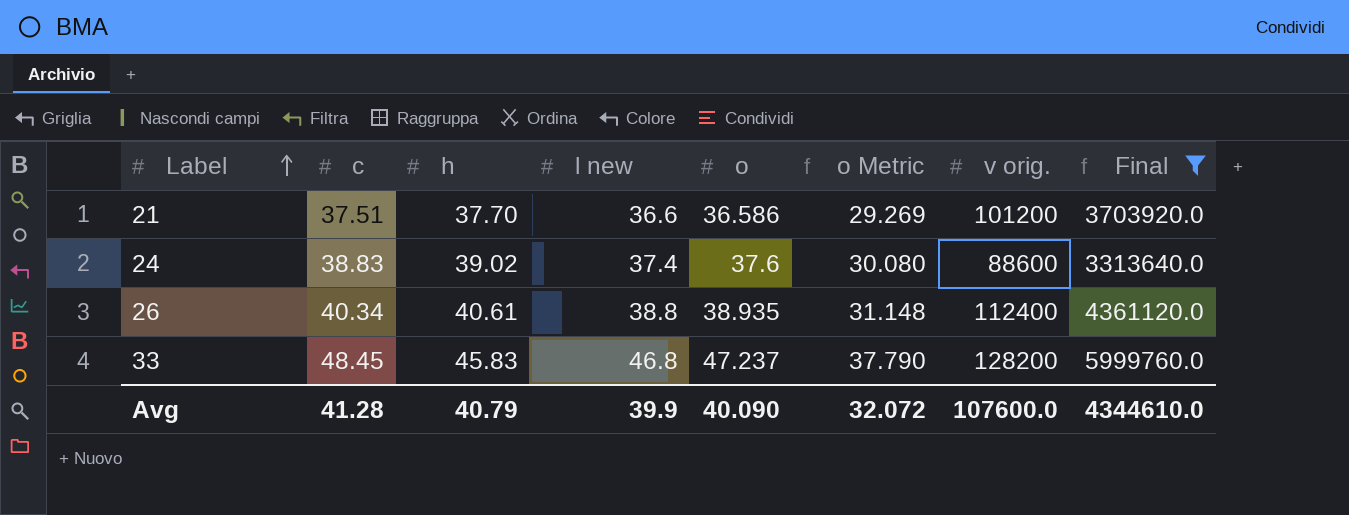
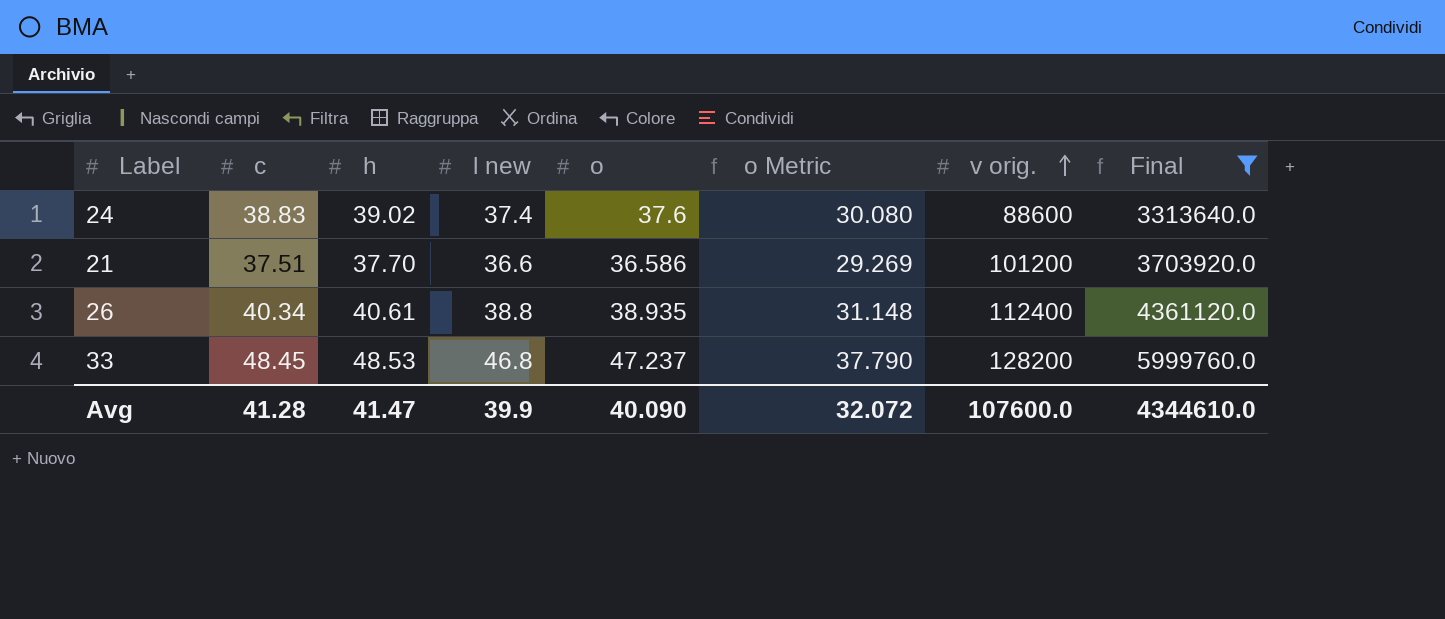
row order: Label ascending -> v orig. ascending
33 | h: 45.83 -> 48.53
Avg | h: 40.79 -> 41.47

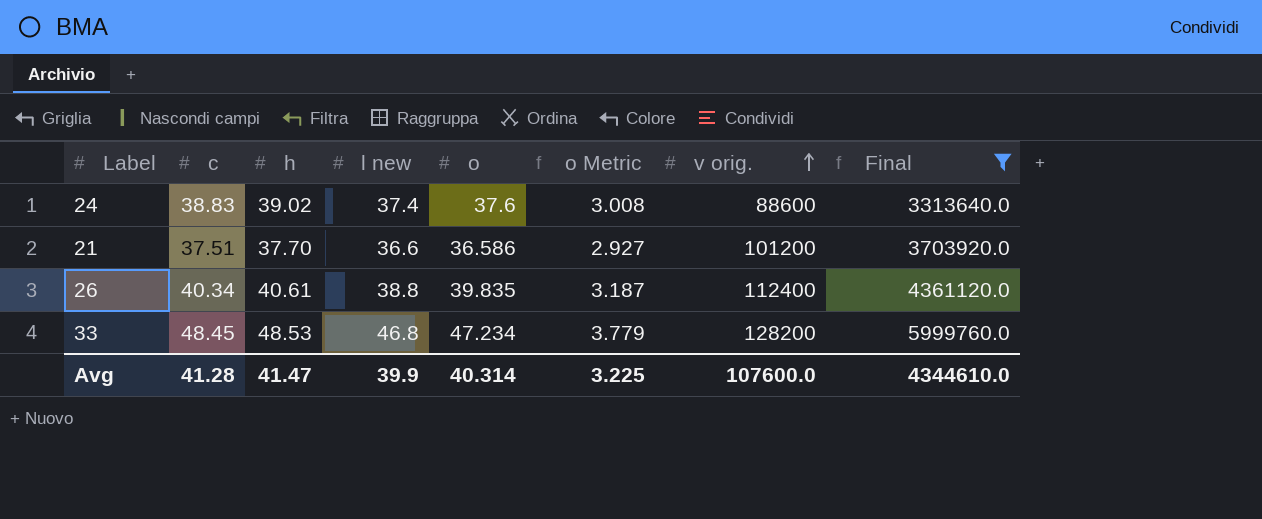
column o Metric | formula: [o] * 0.8 -> [o] * 0.08
26 | o: 38.935 -> 39.835
33 | o: 47.237 -> 47.234
Avg | o: 40.090 -> 40.314
Avg | o Metric: 32.072 -> 3.225

